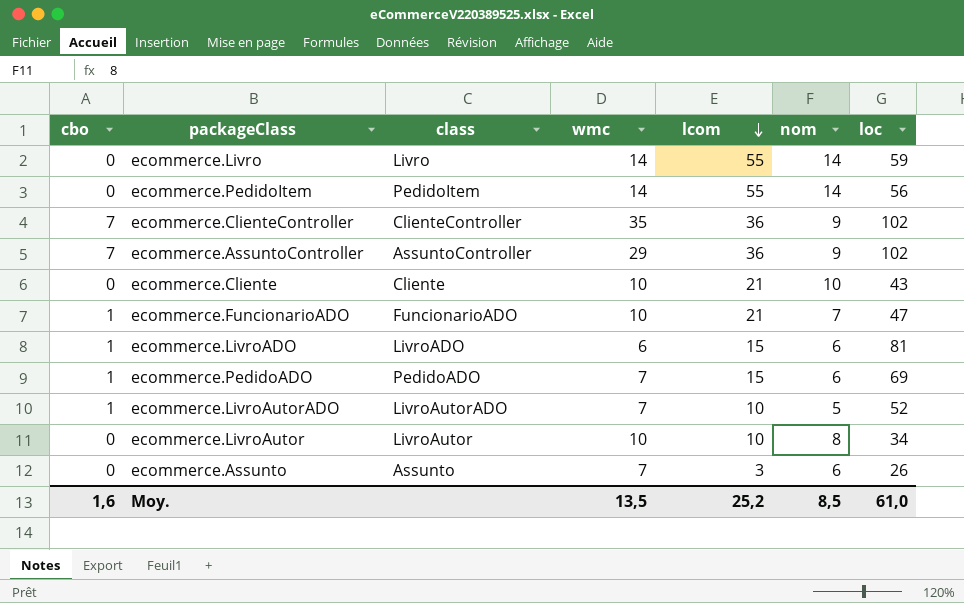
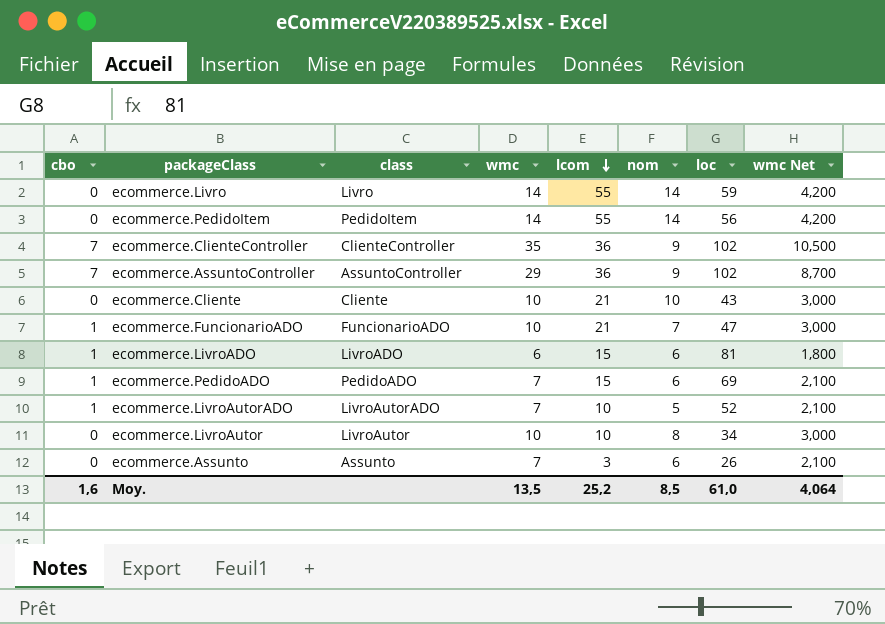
column wmc Net | formula: none -> [wmc] * 0,3

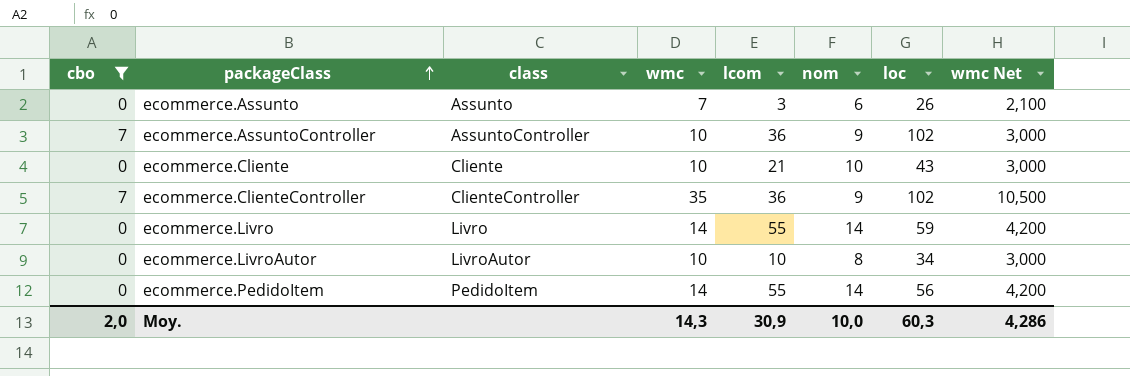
filter: none -> cbo != 1
row order: lcom descending -> packageClass ascending
ecommerce.AssuntoController | wmc: 29 -> 10
ecommerce.AssuntoController | wmc Net: 8,700 -> 3,000
Moy. | cbo: 1,6 -> 2,0
Moy. | wmc: 13,5 -> 14,3
Moy. | lcom: 25,2 -> 30,9
Moy. | nom: 8,5 -> 10,0
Moy. | loc: 61,0 -> 60,3
Moy. | wmc Net: 4,064 -> 4,286

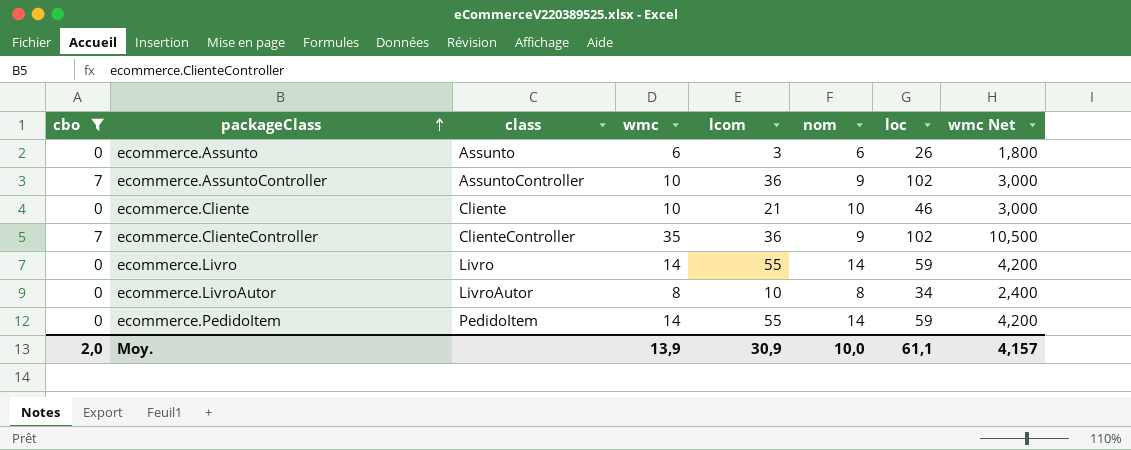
ecommerce.Assunto | wmc: 7 -> 6
ecommerce.Assunto | wmc Net: 2,100 -> 1,800
ecommerce.Cliente | loc: 43 -> 46
ecommerce.LivroAutor | wmc: 10 -> 8
ecommerce.LivroAutor | wmc Net: 3,000 -> 2,400
ecommerce.PedidoItem | loc: 56 -> 59
Moy. | wmc: 14,3 -> 13,9
Moy. | loc: 60,3 -> 61,1
Moy. | wmc Net: 4,286 -> 4,157

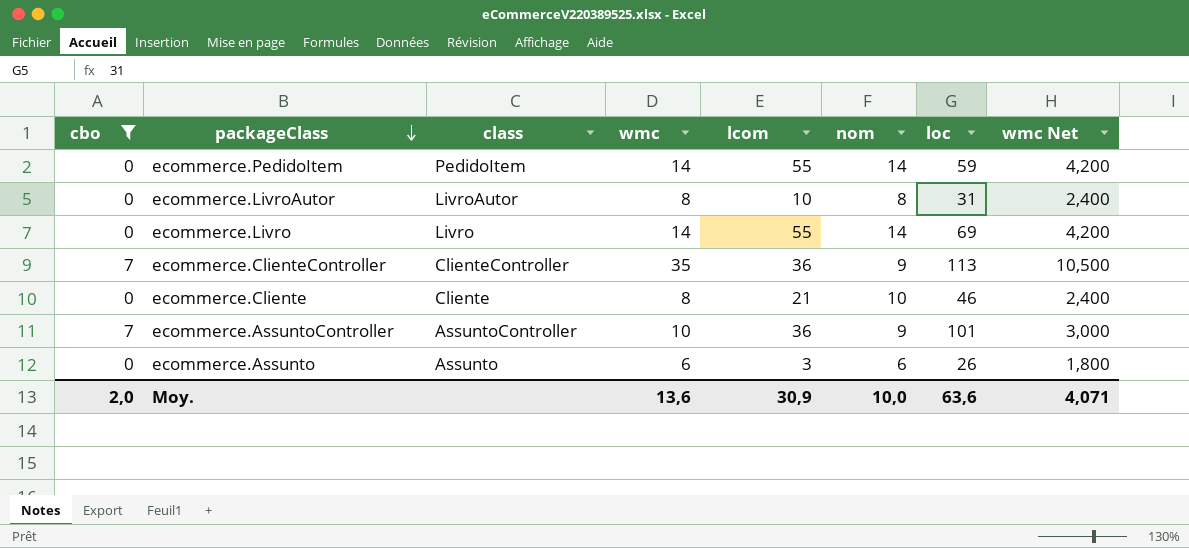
row order: packageClass ascending -> packageClass descending
ecommerce.LivroAutor | loc: 34 -> 31
ecommerce.Livro | loc: 59 -> 69
ecommerce.ClienteController | loc: 102 -> 113
ecommerce.Cliente | wmc: 10 -> 8
ecommerce.Cliente | wmc Net: 3,000 -> 2,400
ecommerce.AssuntoController | loc: 102 -> 101
Moy. | wmc: 13,9 -> 13,6
Moy. | loc: 61,1 -> 63,6
Moy. | wmc Net: 4,157 -> 4,071

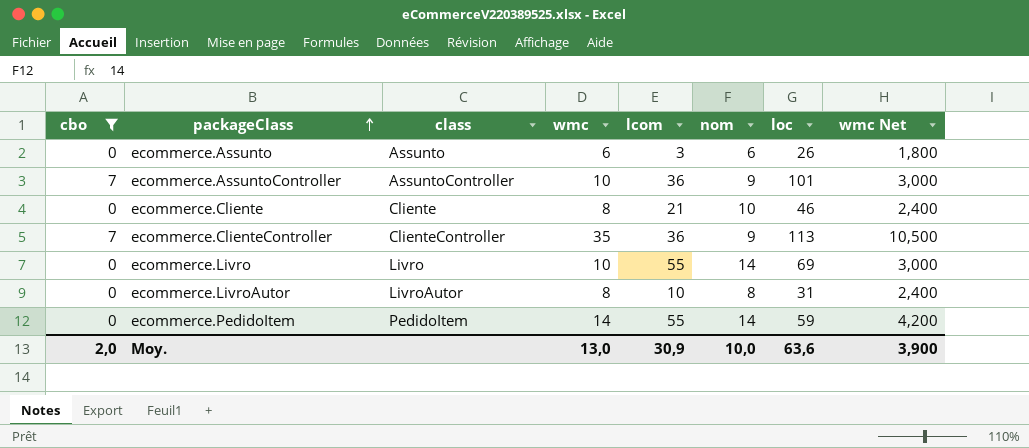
row order: packageClass descending -> packageClass ascending
ecommerce.Livro | wmc: 14 -> 10
ecommerce.Livro | wmc Net: 4,200 -> 3,000
Moy. | wmc: 13,6 -> 13,0
Moy. | wmc Net: 4,071 -> 3,900

